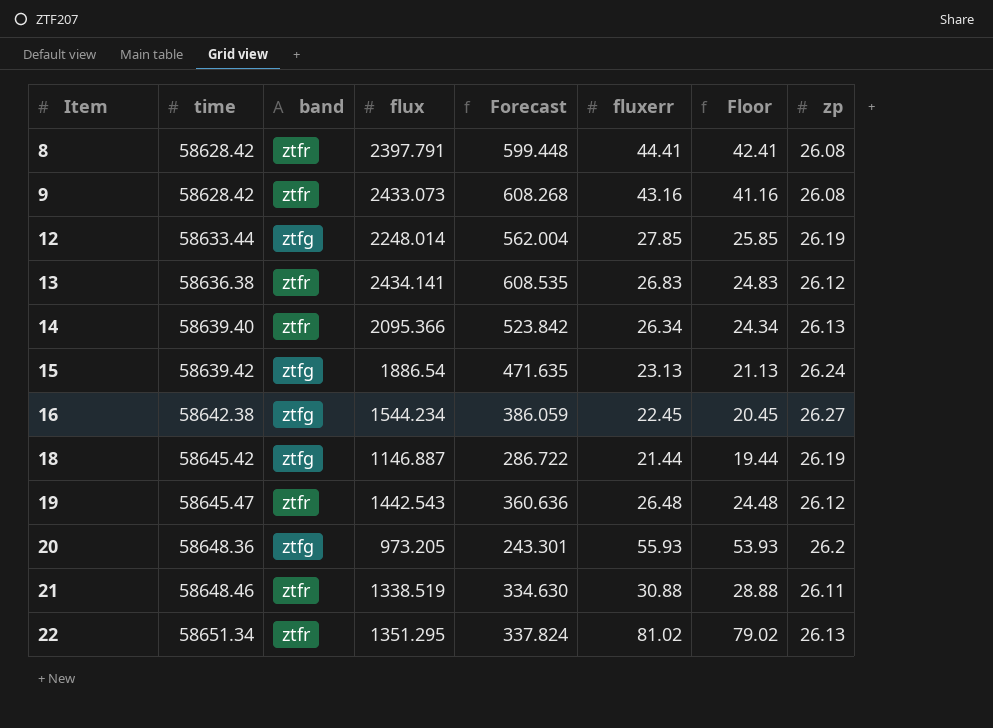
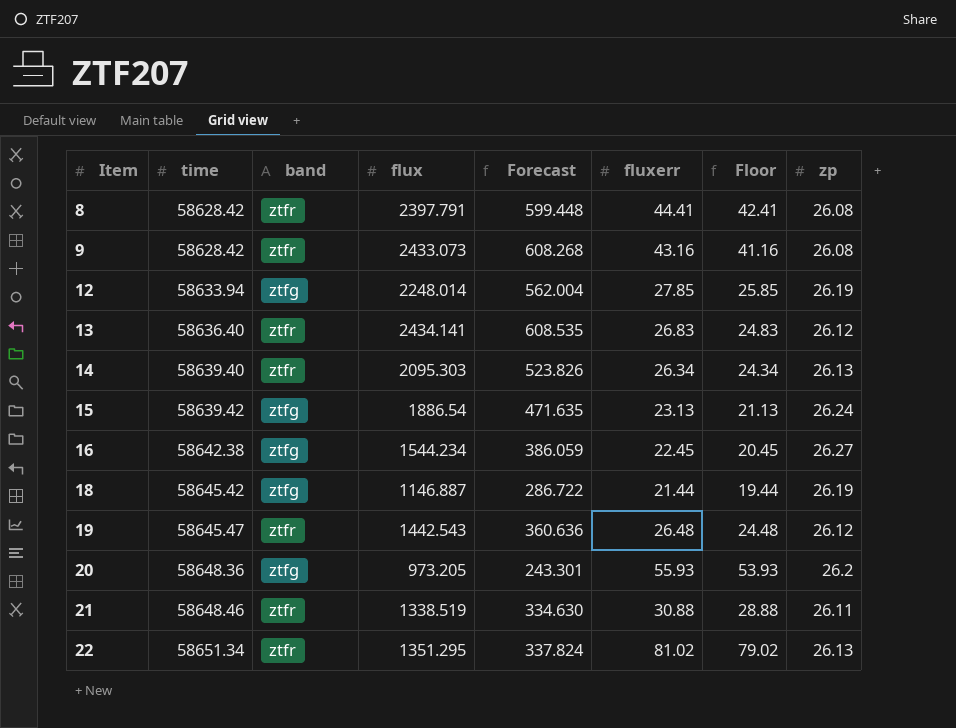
12 | time: 58633.44 -> 58633.94
13 | time: 58636.38 -> 58636.40
14 | flux: 2095.366 -> 2095.303
14 | Forecast: 523.842 -> 523.826

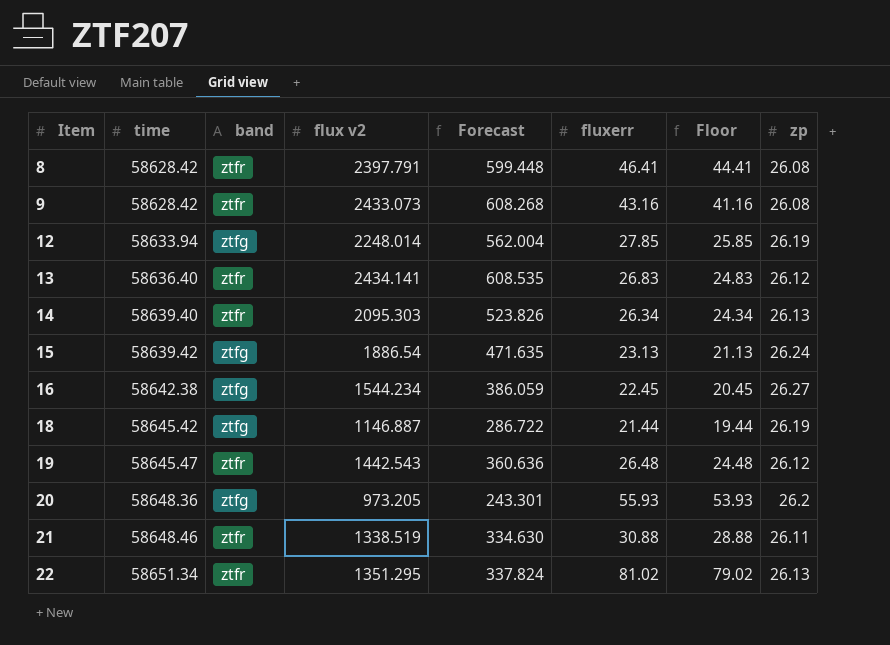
column name: flux -> flux v2
8 | fluxerr: 44.41 -> 46.41
8 | Floor: 42.41 -> 44.41

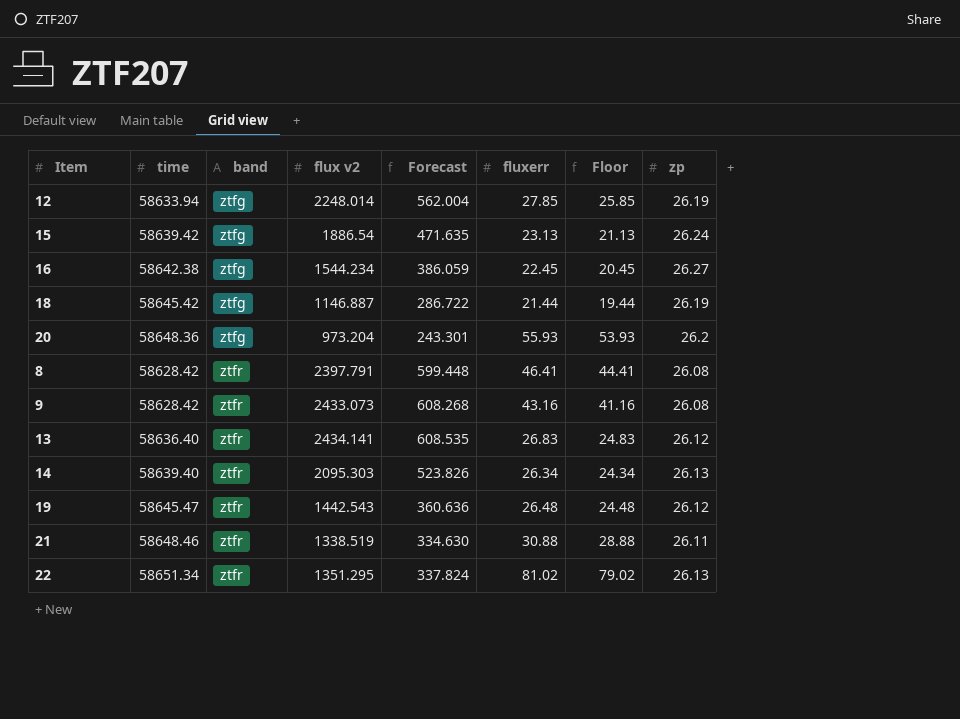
row order: Item ascending -> band ascending
20 | flux v2: 973.205 -> 973.204

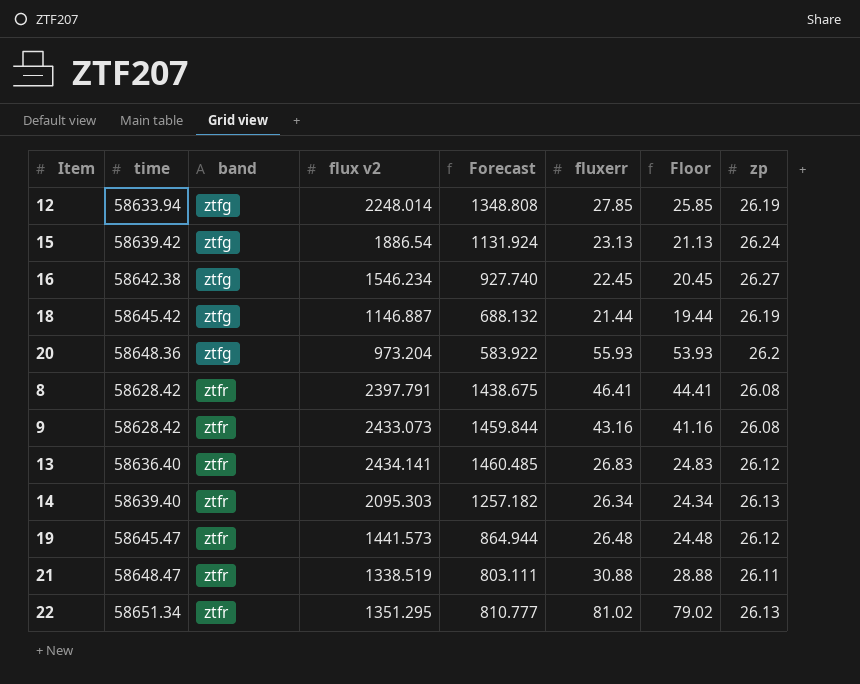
column Forecast | formula: [flux v2] * 0.25 -> [flux v2] * 0.6
16 | flux v2: 1544.234 -> 1546.234
19 | flux v2: 1442.543 -> 1441.573
21 | time: 58648.46 -> 58648.47

